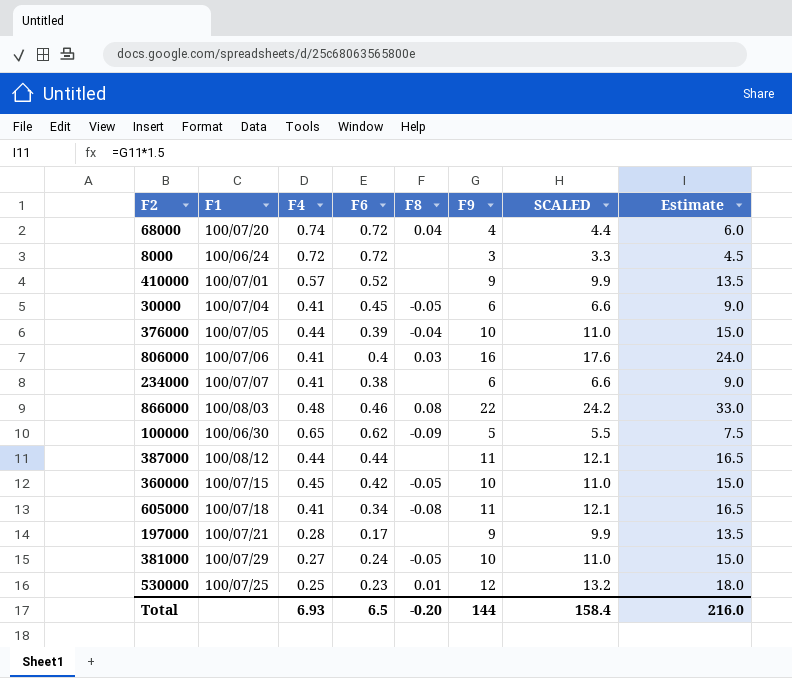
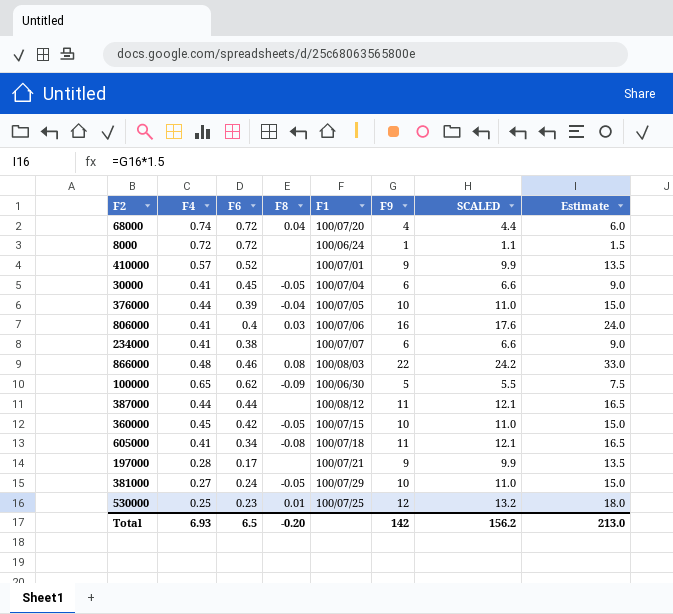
column F1 | position: 2 -> 5
8000 | F9: 3 -> 1
8000 | SCALED: 3.3 -> 1.1
8000 | Estimate: 4.5 -> 1.5
Total | F9: 144 -> 142
Total | SCALED: 158.4 -> 156.2
Total | Estimate: 216.0 -> 213.0

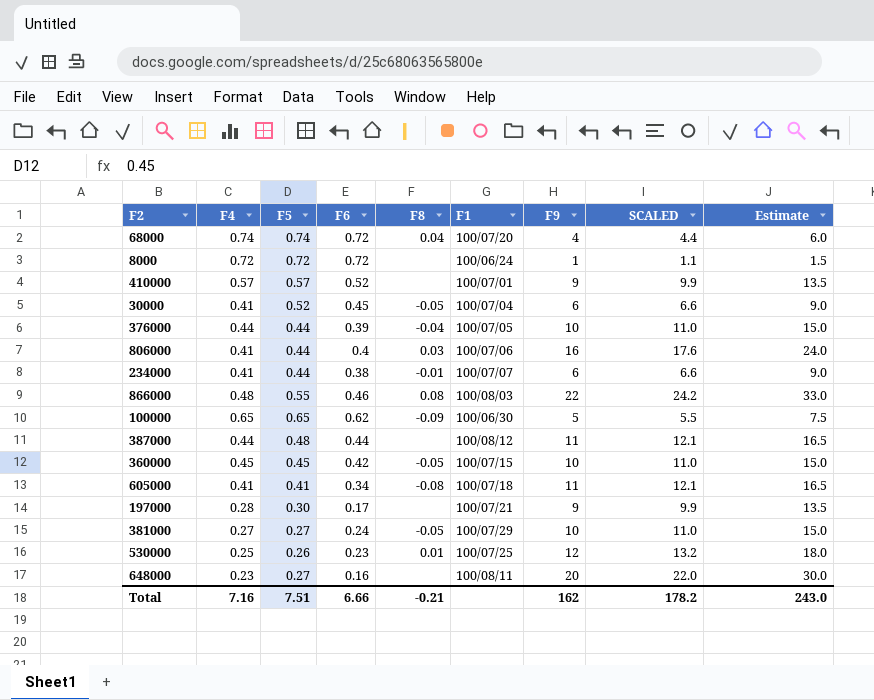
column F5 | position: none -> 3
234000 | F8: none -> -0.01
row 648000: none -> 0.23 | 0.27 | 0.16 | none | 100/08/11 | 20 | 22.0 | 30.0
Total | F4: 6.93 -> 7.16
Total | F6: 6.5 -> 6.66
Total | F8: -0.20 -> -0.21
Total | F9: 142 -> 162
Total | SCALED: 156.2 -> 178.2
Total | Estimate: 213.0 -> 243.0

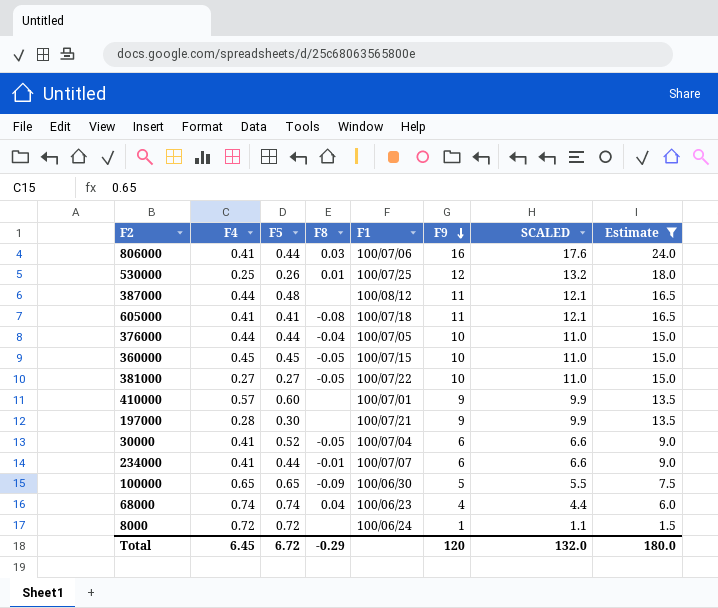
filter: none -> Estimate <= 24.0
row order: none -> F9 descending
column F6 | position: 4 -> none
381000 | F1: 100/07/29 -> 100/07/22
410000 | F5: 0.57 -> 0.60
68000 | F1: 100/07/20 -> 100/06/23
Total | F4: 7.16 -> 6.45
Total | F5: 7.51 -> 6.72
Total | F8: -0.21 -> -0.29
Total | F9: 162 -> 120
Total | SCALED: 178.2 -> 132.0
Total | Estimate: 243.0 -> 180.0

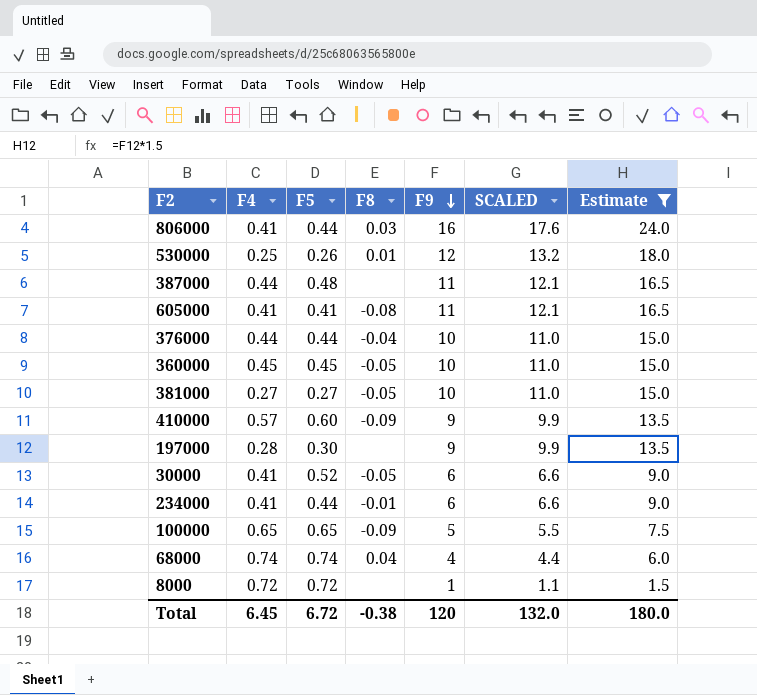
column F1 | position: 5 -> none
410000 | F8: none -> -0.09
Total | F8: -0.29 -> -0.38

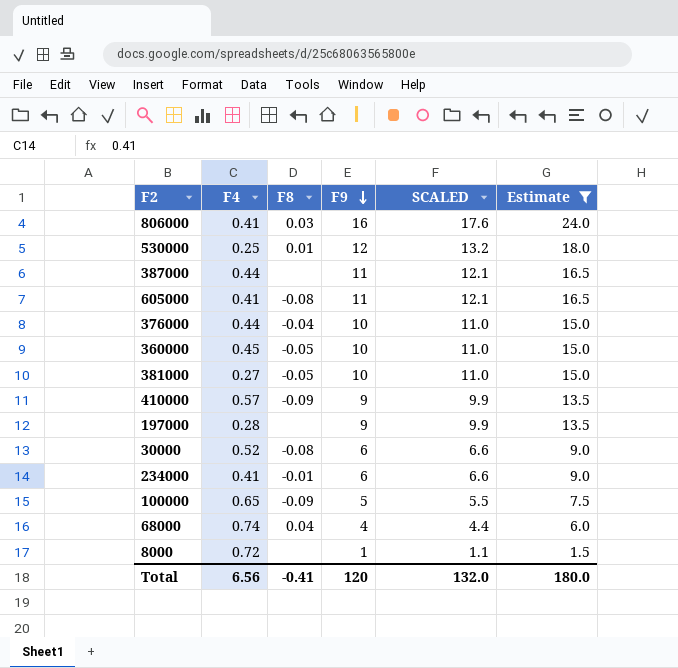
column F5 | position: 3 -> none
30000 | F4: 0.41 -> 0.52
30000 | F8: -0.05 -> -0.08
Total | F4: 6.45 -> 6.56
Total | F8: -0.38 -> -0.41

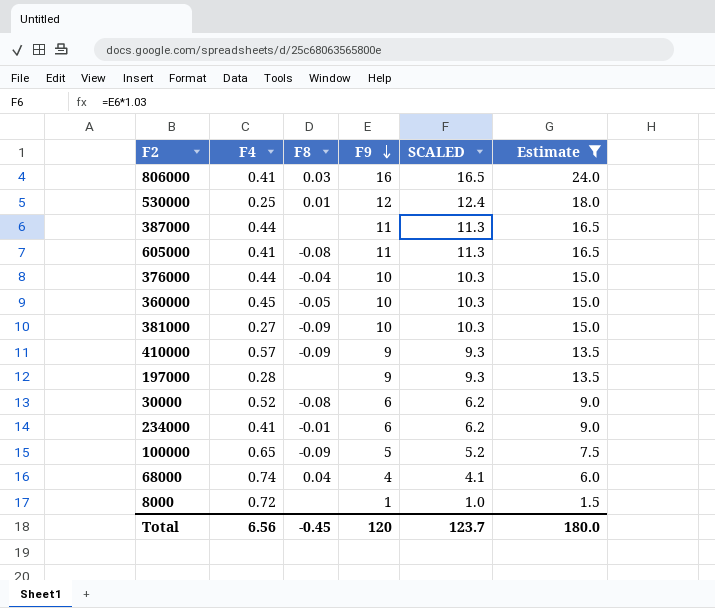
column SCALED | formula: [F9] * 1.1 -> [F9] * 1.03
381000 | F8: -0.05 -> -0.09
Total | F8: -0.41 -> -0.45
Total | SCALED: 132.0 -> 123.7

